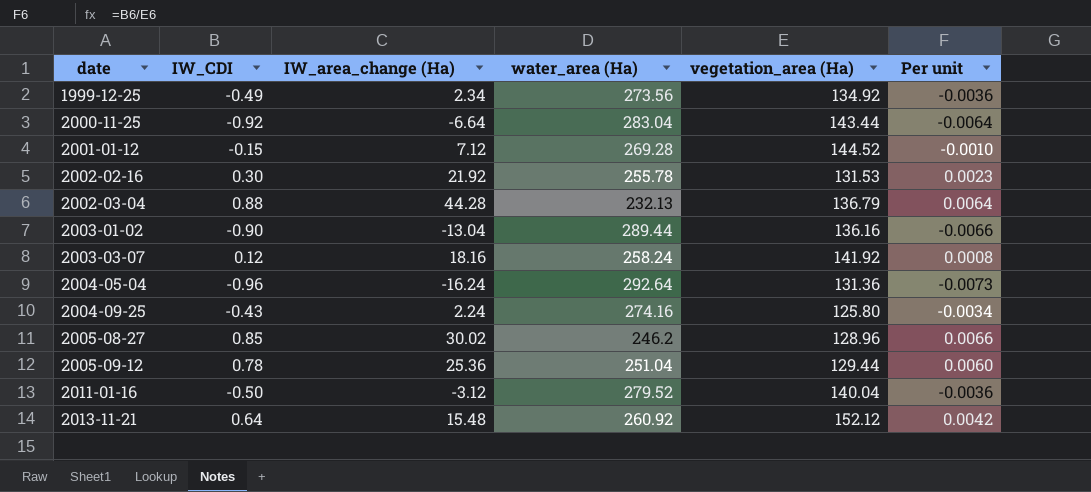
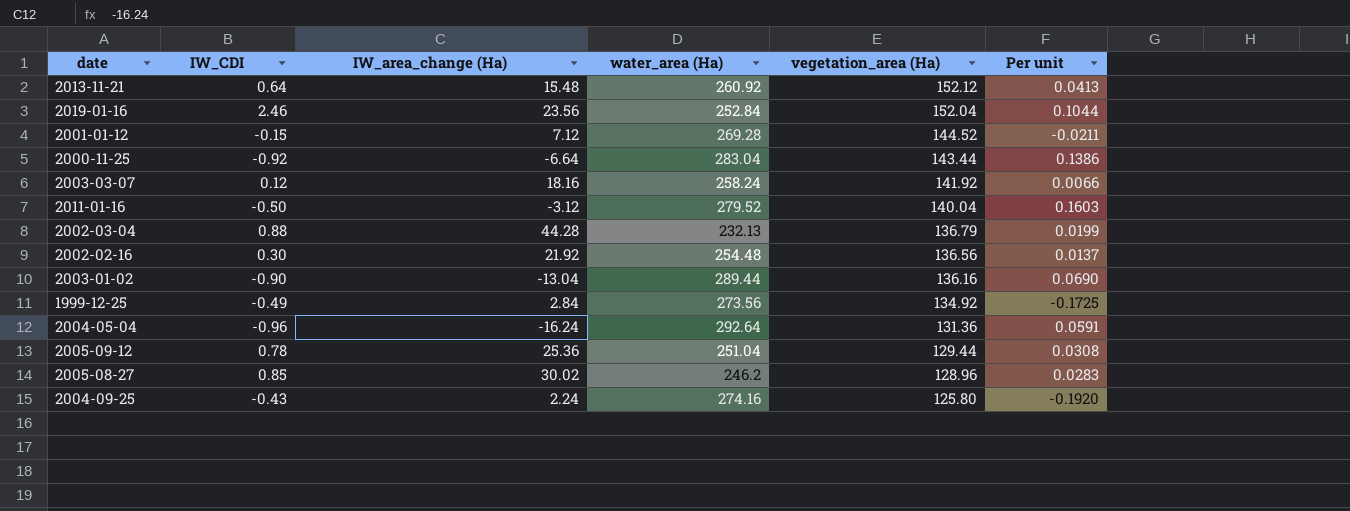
row order: date ascending -> vegetation_area (Ha) descending
column Per unit | formula: [IW_CDI] / [vegetation_area (Ha)] -> [IW_CDI] / [IW_area_change (Ha)]
row 2019-01-16: none -> 2.46 | 23.56 | 252.84 | 152.04 | 0.1044
2002-02-16 | water_area (Ha): 255.78 -> 254.48
2002-02-16 | vegetation_area (Ha): 131.53 -> 136.56
1999-12-25 | IW_area_change (Ha): 2.34 -> 2.84

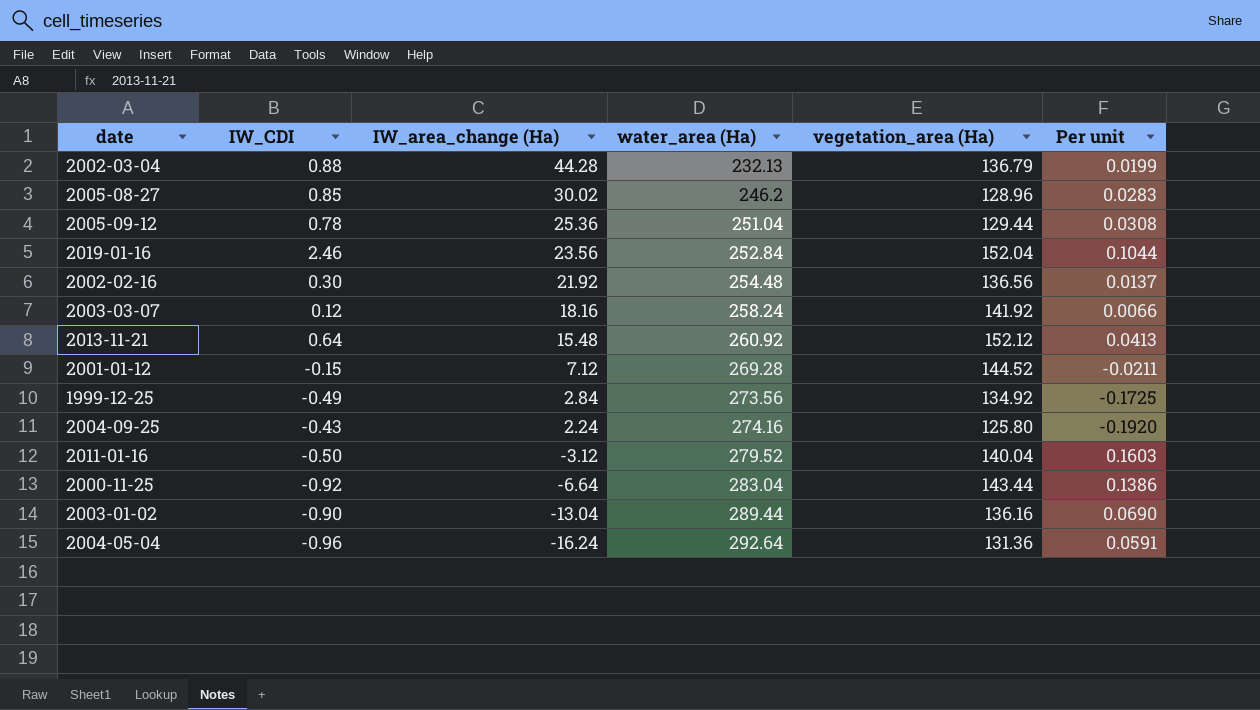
row order: vegetation_area (Ha) descending -> IW_area_change (Ha) descending

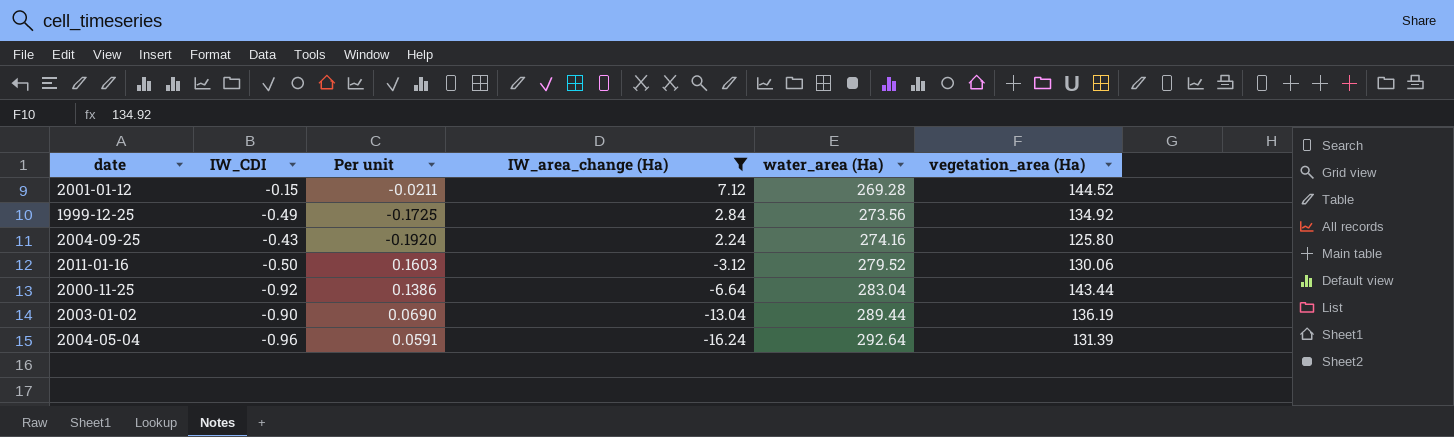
filter: none -> IW_area_change (Ha) <= 7.12
column Per unit | position: 6 -> 3
2011-01-16 | vegetation_area (Ha): 140.04 -> 130.06
2003-01-02 | vegetation_area (Ha): 136.16 -> 136.19
2004-05-04 | vegetation_area (Ha): 131.36 -> 131.39

